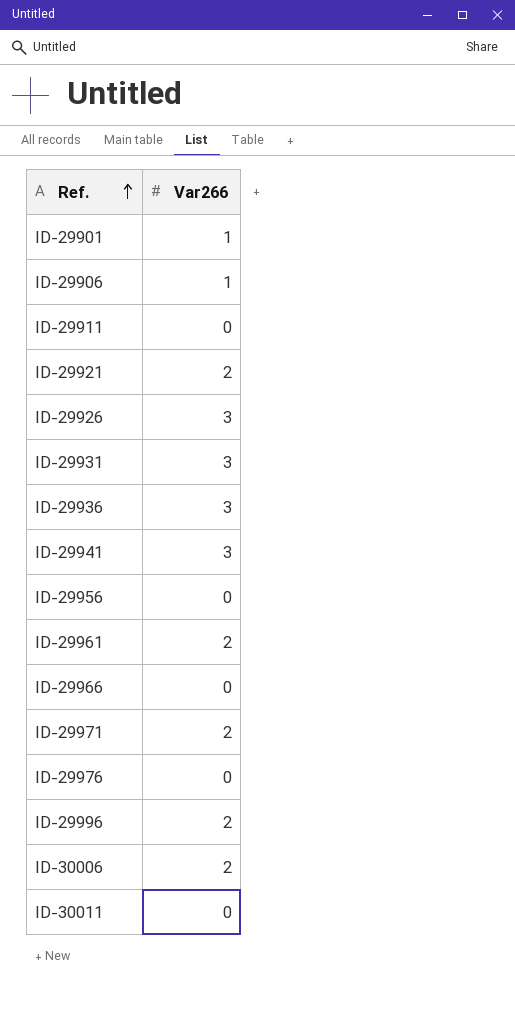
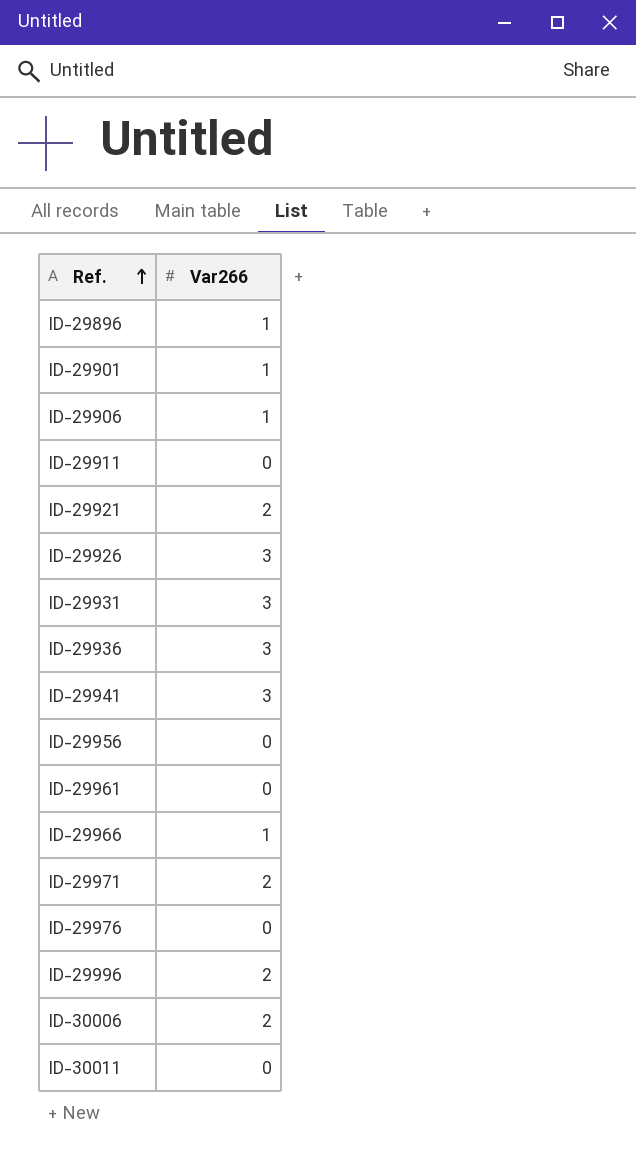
row ID-29896: none -> 1
ID-29961 | Var266: 2 -> 0
ID-29966 | Var266: 0 -> 1

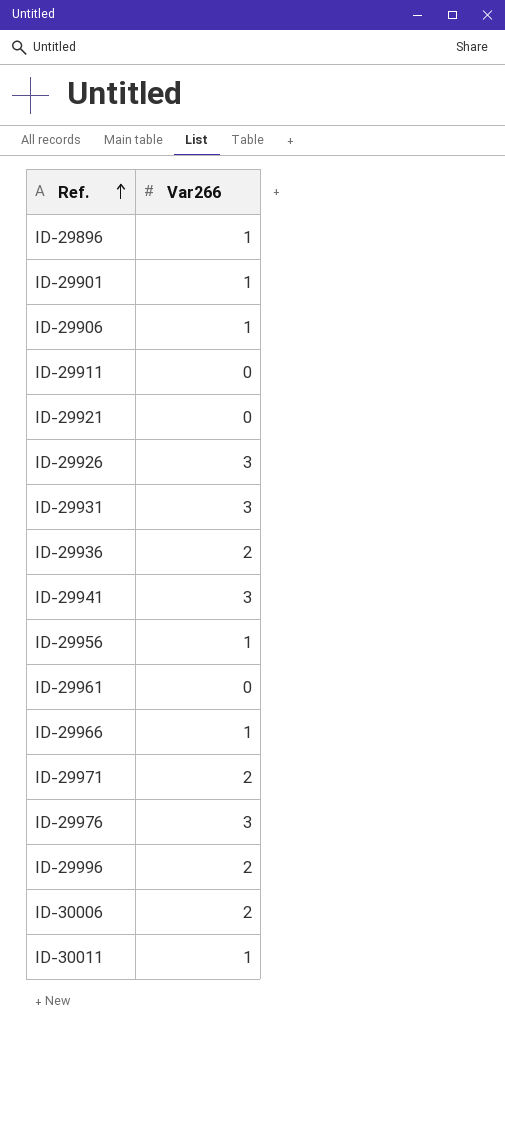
ID-29921 | Var266: 2 -> 0
ID-29936 | Var266: 3 -> 2
ID-29956 | Var266: 0 -> 1
ID-29976 | Var266: 0 -> 3
ID-30011 | Var266: 0 -> 1

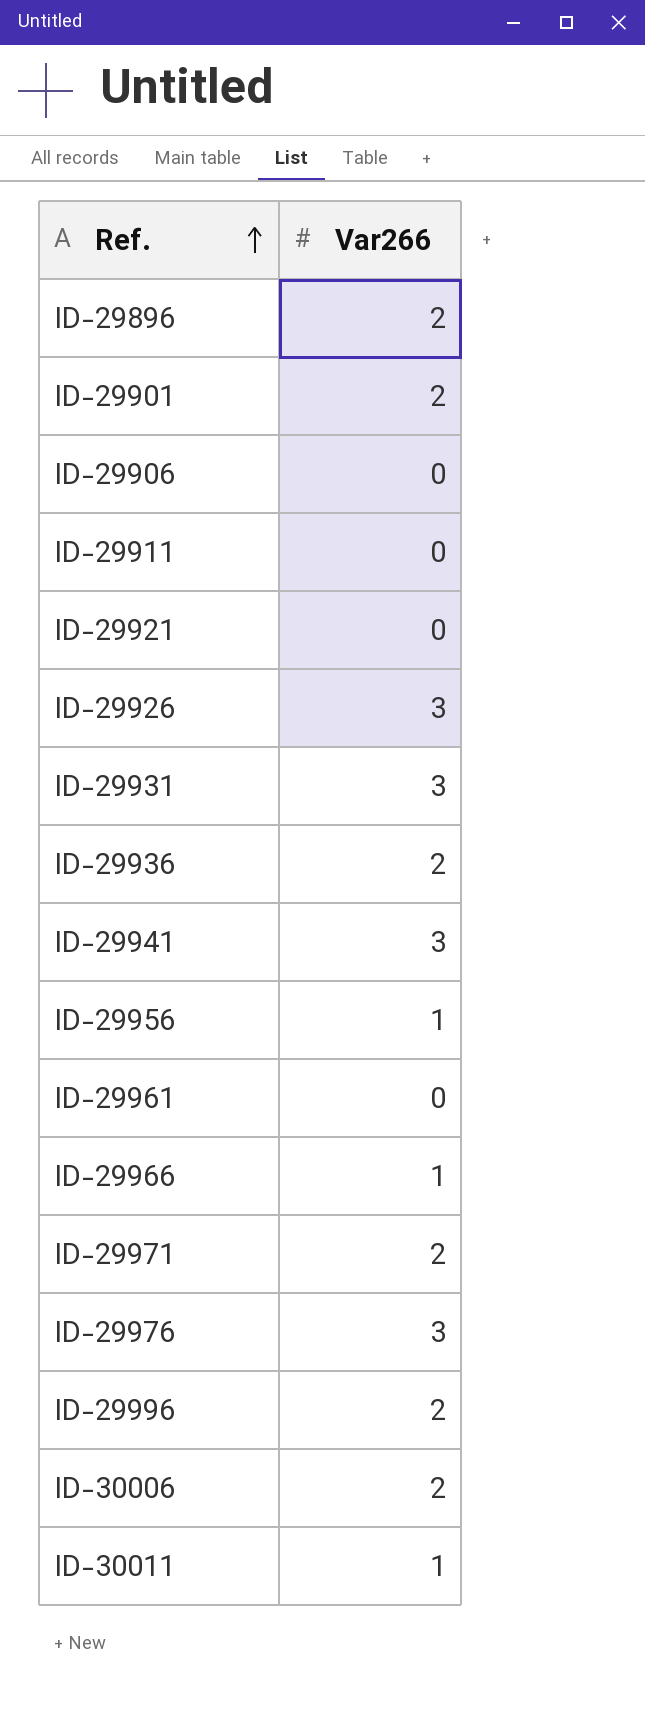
ID-29896 | Var266: 1 -> 2
ID-29901 | Var266: 1 -> 2
ID-29906 | Var266: 1 -> 0

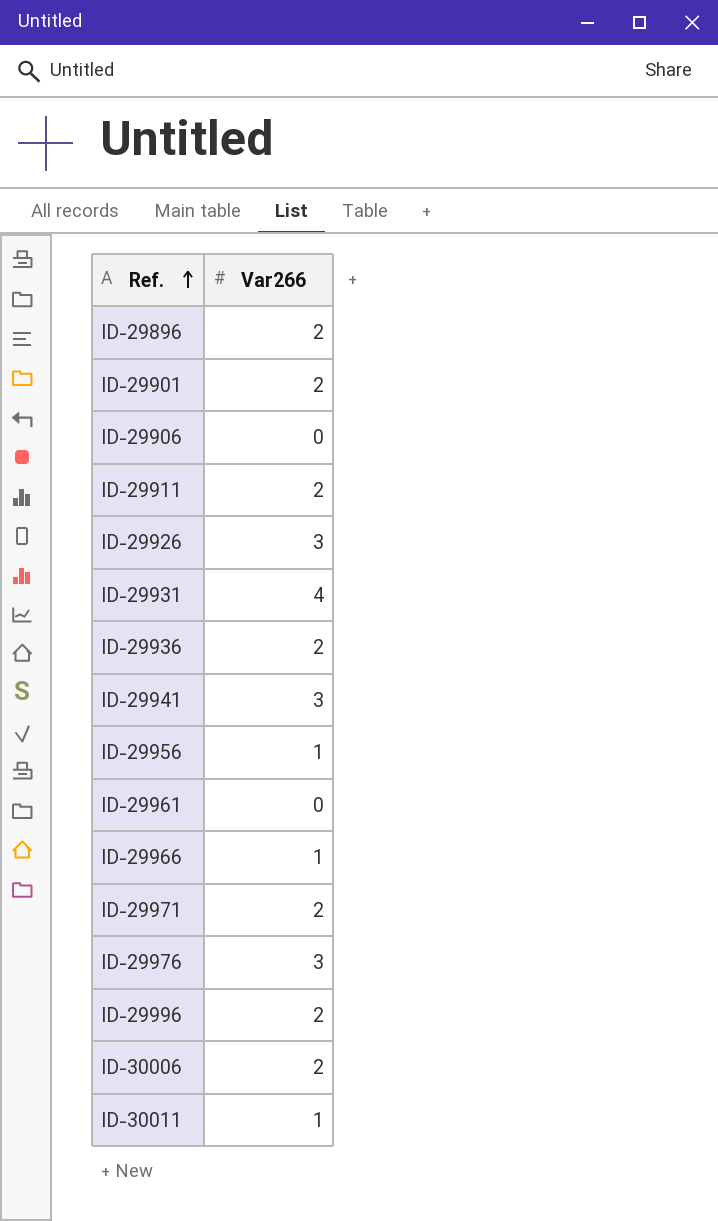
row ID-29921: 0 -> none
ID-29911 | Var266: 0 -> 2
ID-29931 | Var266: 3 -> 4

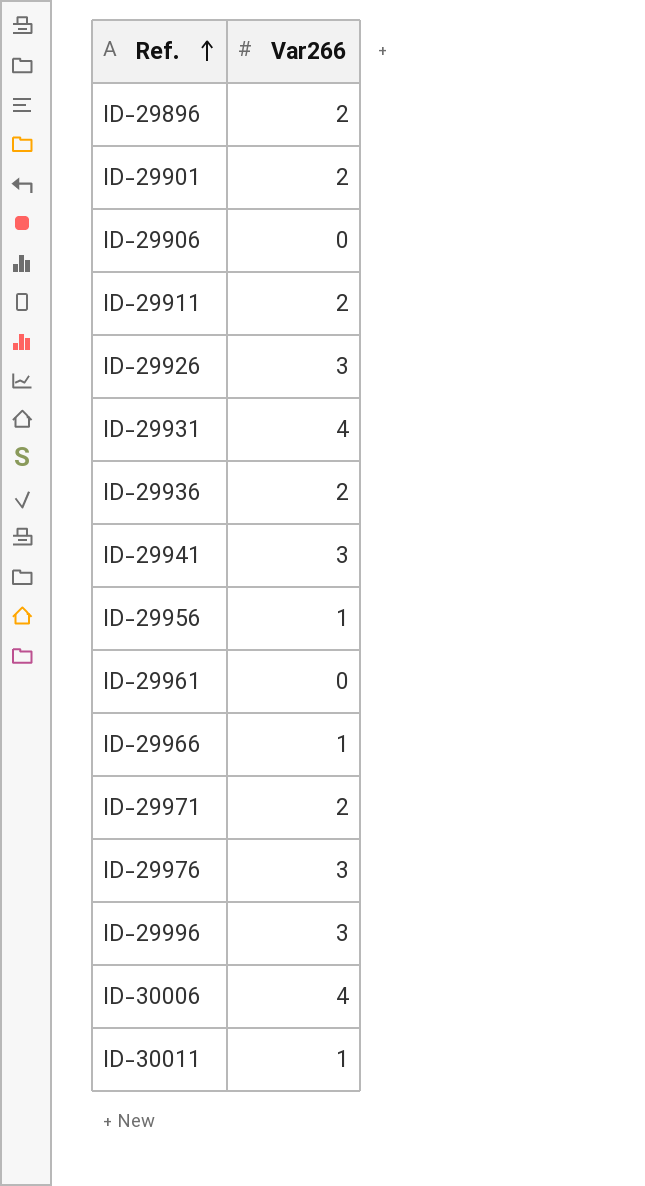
ID-29996 | Var266: 2 -> 3
ID-30006 | Var266: 2 -> 4

